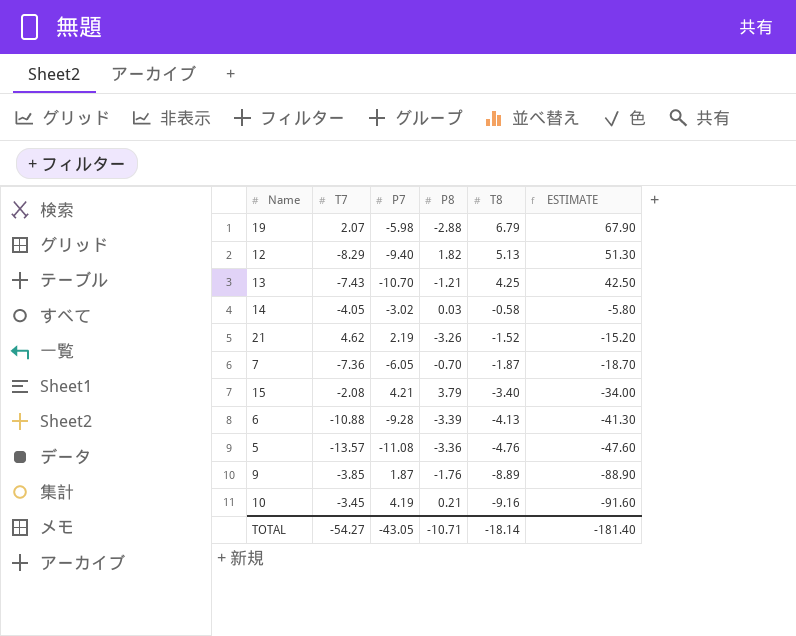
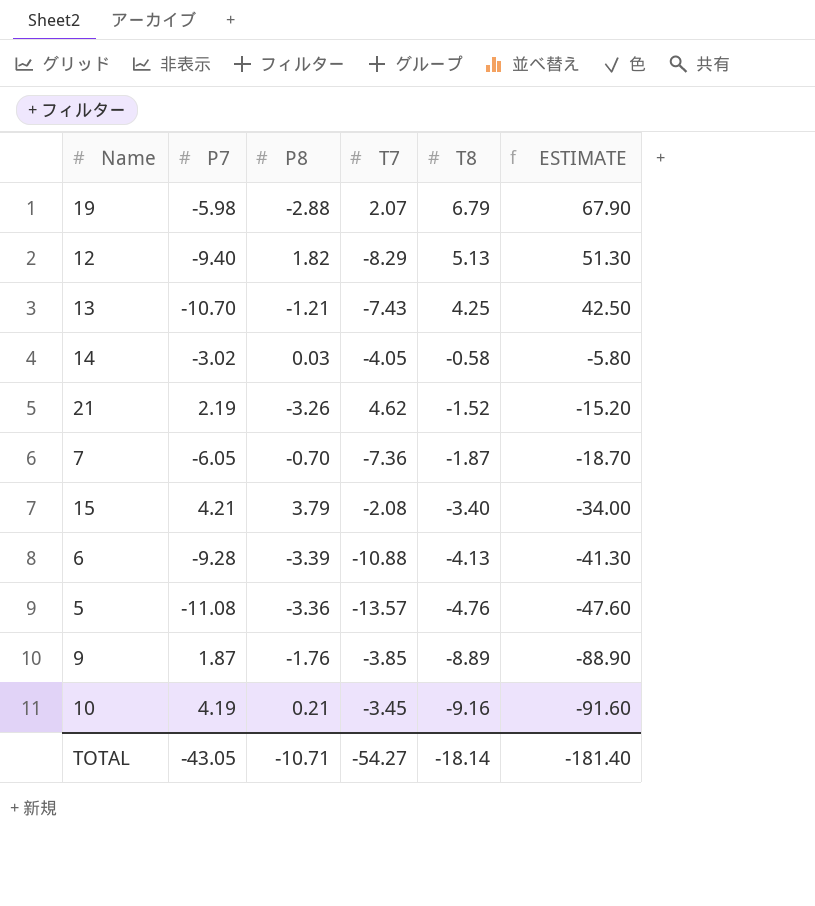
column T7 | position: 2 -> 4

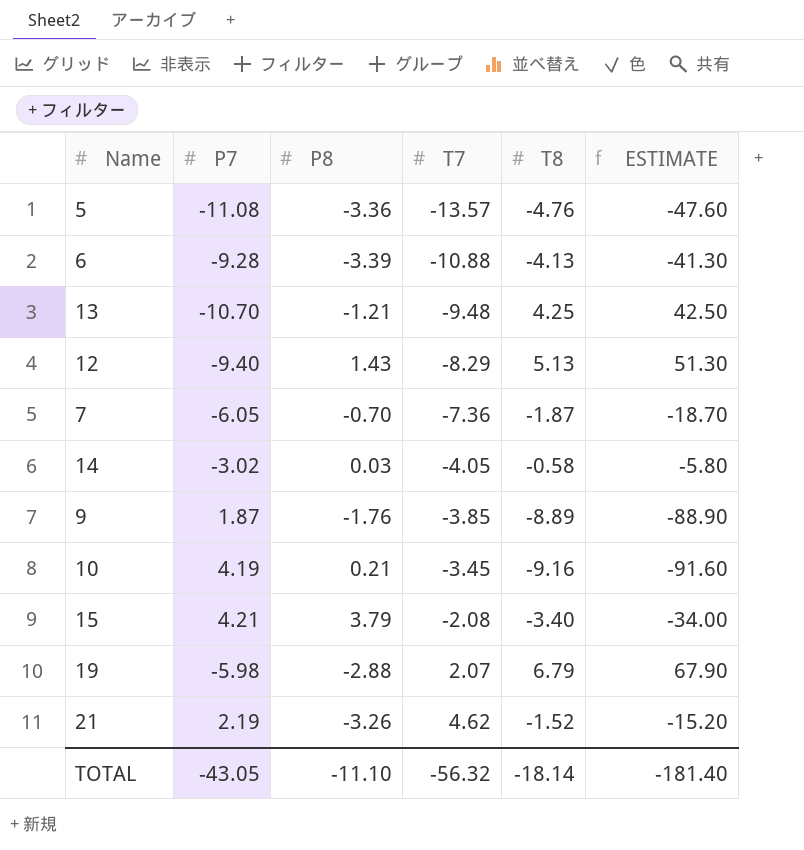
row order: T8 descending -> T7 ascending
13 | T7: -7.43 -> -9.48
12 | P8: 1.82 -> 1.43
TOTAL | P8: -10.71 -> -11.10
TOTAL | T7: -54.27 -> -56.32

